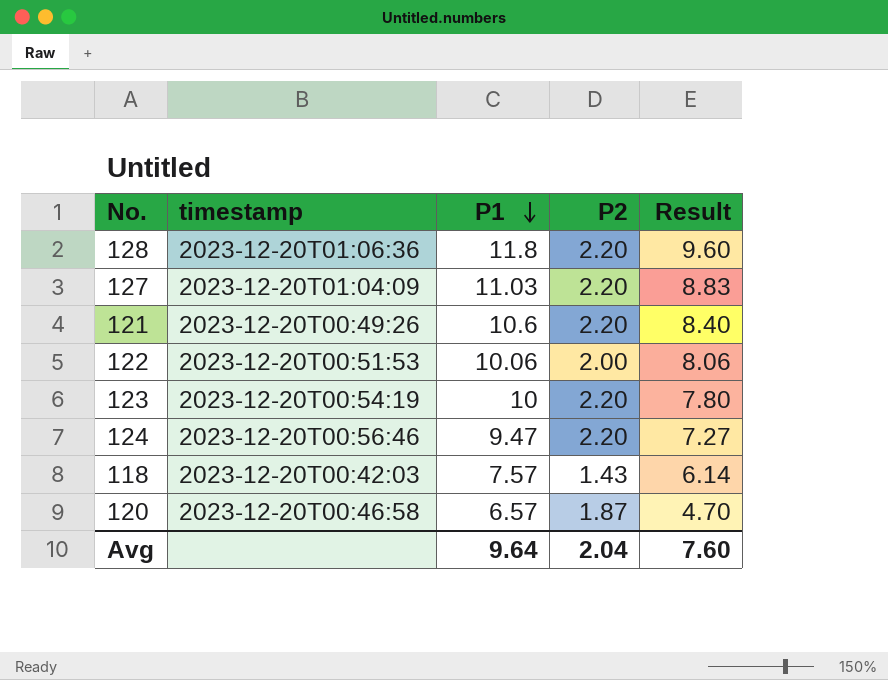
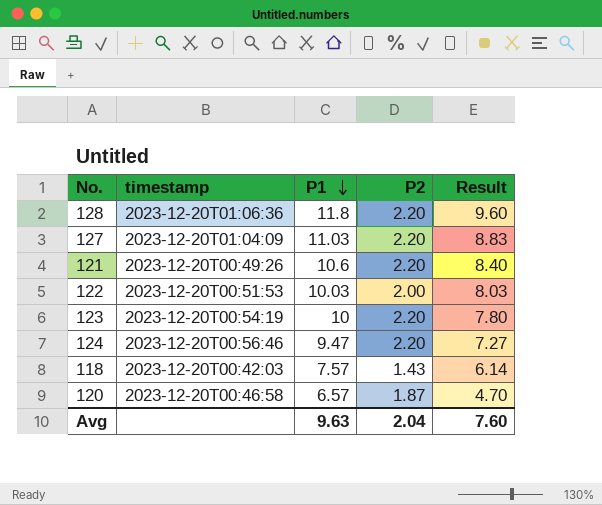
122 | P1: 10.06 -> 10.03
122 | Result: 8.06 -> 8.03
Avg | P1: 9.64 -> 9.63

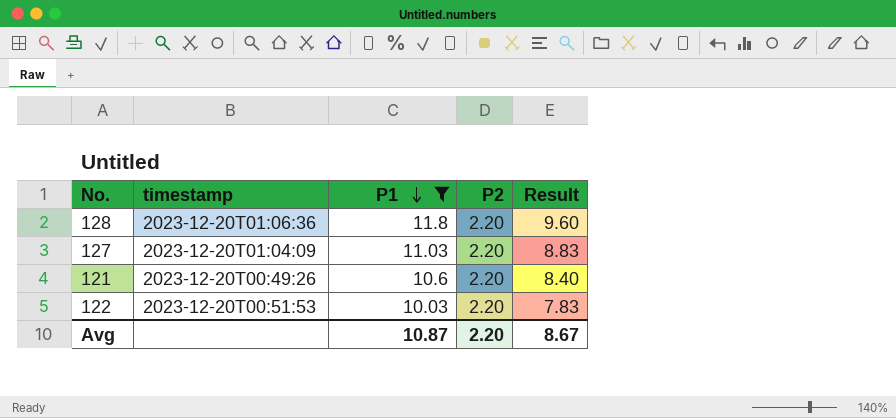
filter: none -> P1 >= 10.03
122 | P2: 2.00 -> 2.20
122 | Result: 8.03 -> 7.83
Avg | P1: 9.63 -> 10.87
Avg | P2: 2.04 -> 2.20
Avg | Result: 7.60 -> 8.67

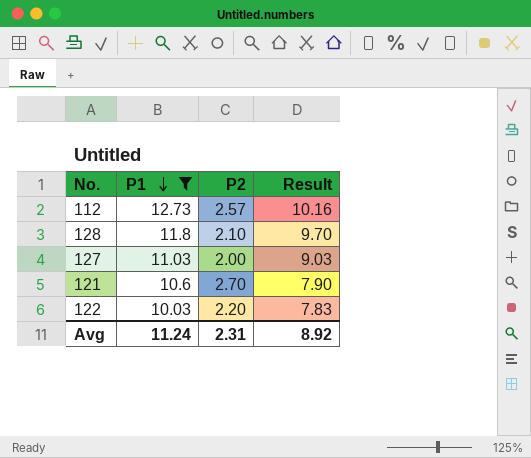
column timestamp | position: 2 -> none
row 112: none -> 12.73 | 2.57 | 10.16
128 | P2: 2.20 -> 2.10
128 | Result: 9.60 -> 9.70
127 | P2: 2.20 -> 2.00
127 | Result: 8.83 -> 9.03
121 | P2: 2.20 -> 2.70
121 | Result: 8.40 -> 7.90
Avg | P1: 10.87 -> 11.24
Avg | P2: 2.20 -> 2.31
Avg | Result: 8.67 -> 8.92

